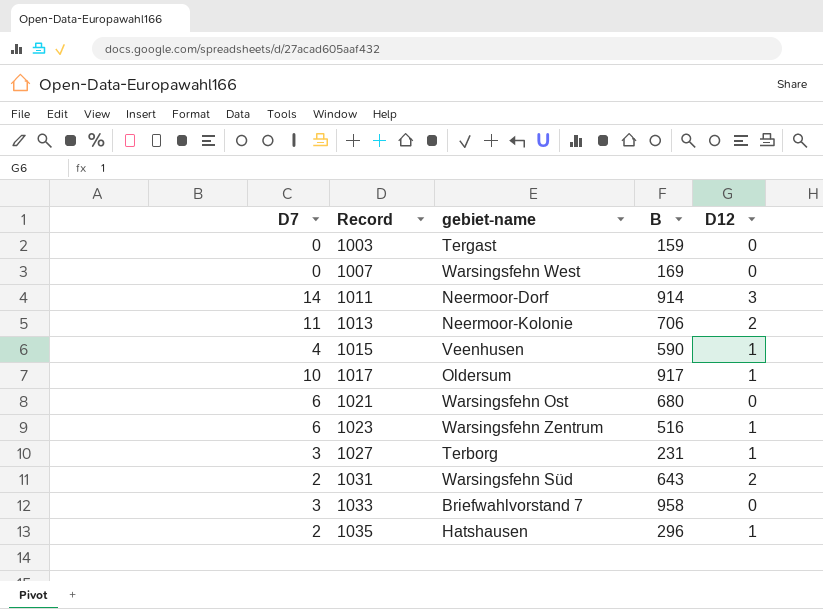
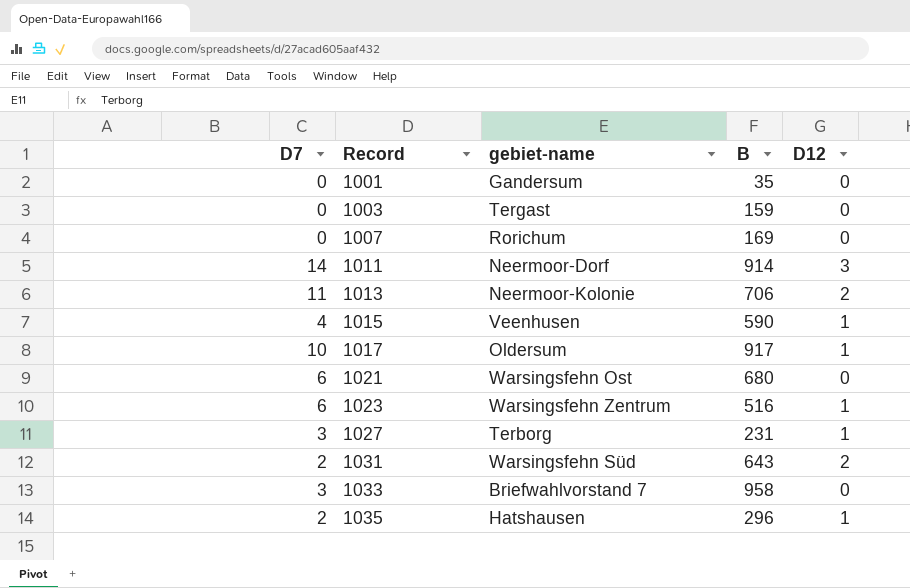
row 1001: none -> 0 | Gandersum | 35 | 0
1007 | gebiet-name: Warsingsfehn West -> Rorichum

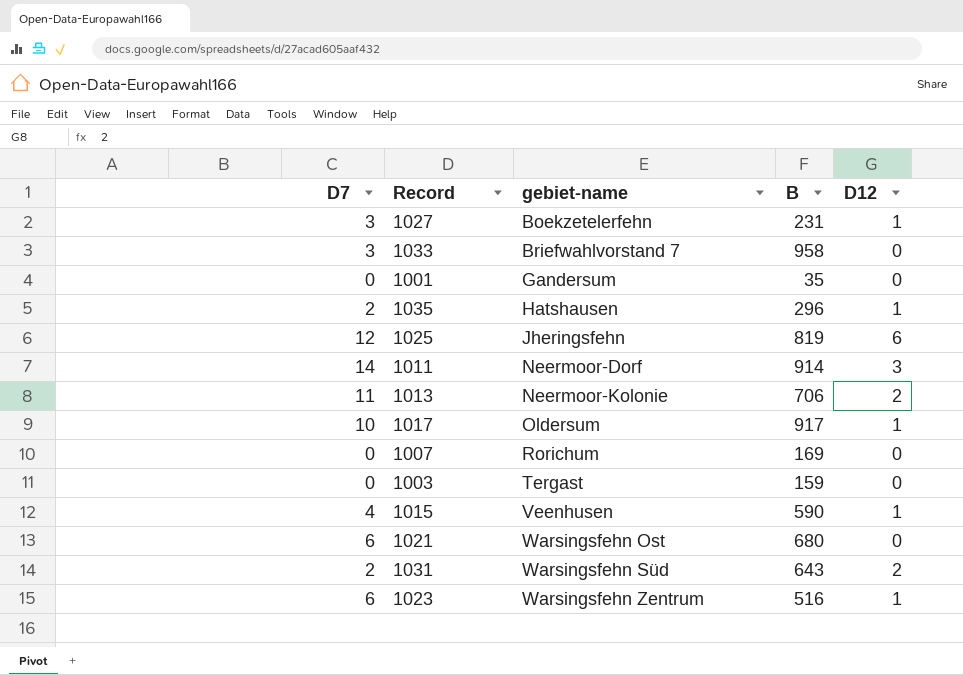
row order: Record ascending -> gebiet-name ascending
1027 | gebiet-name: Terborg -> Boekzetelerfehn
row 1025: none -> 12 | Jheringsfehn | 819 | 6

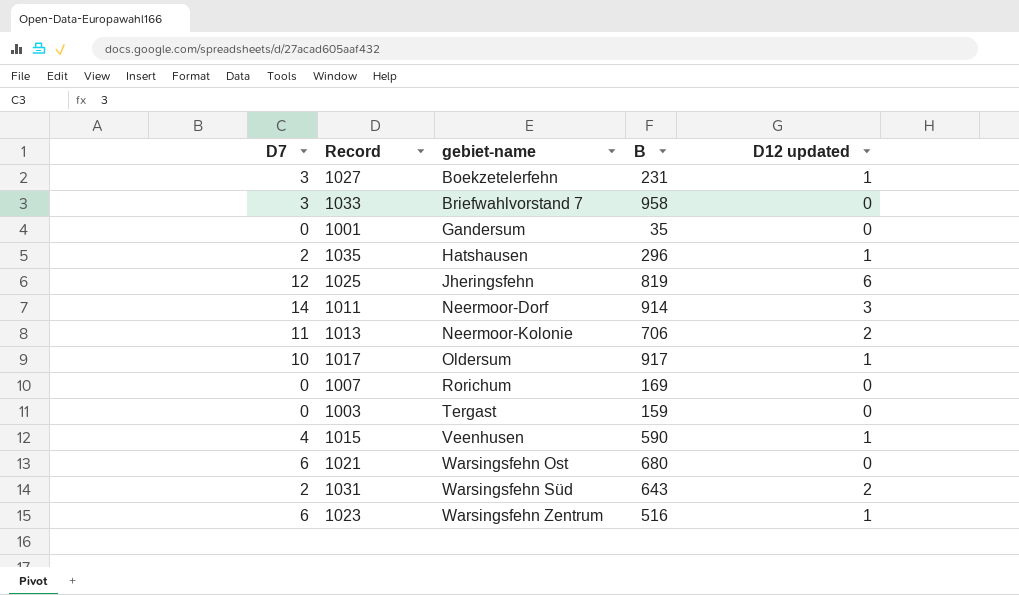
column name: D12 -> D12 updated

